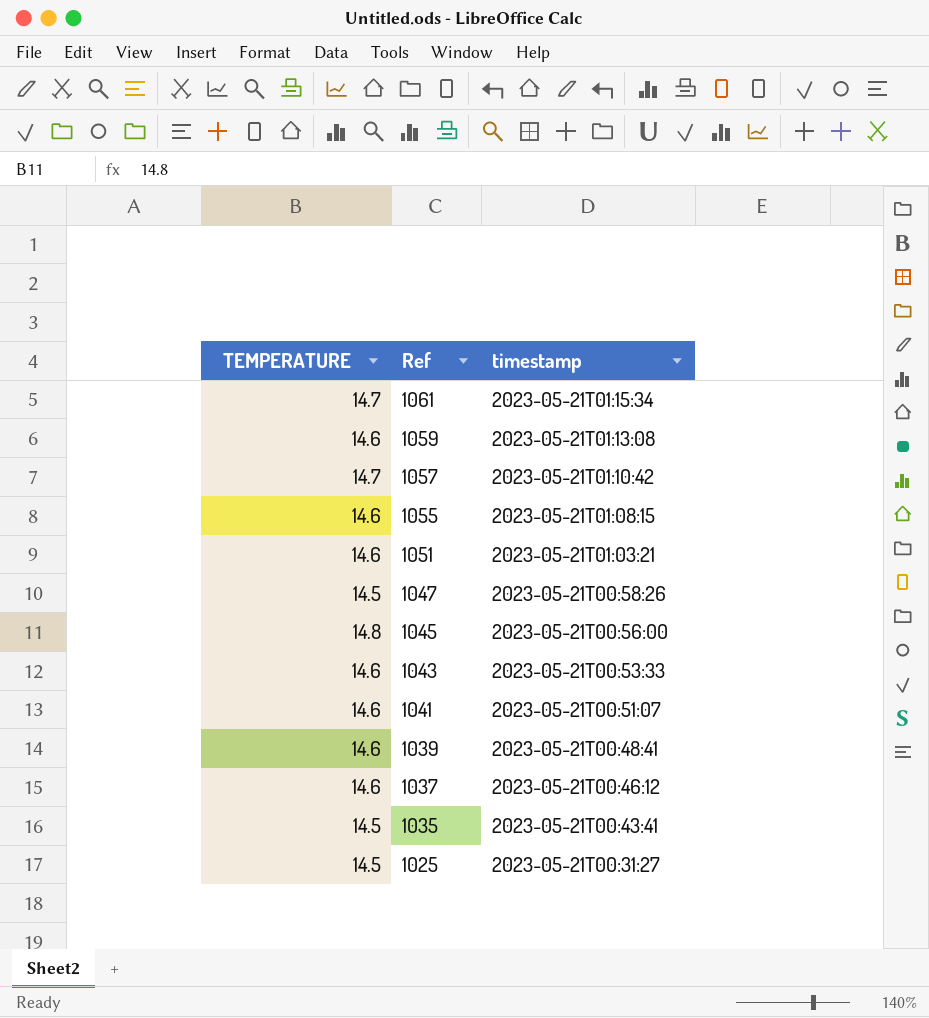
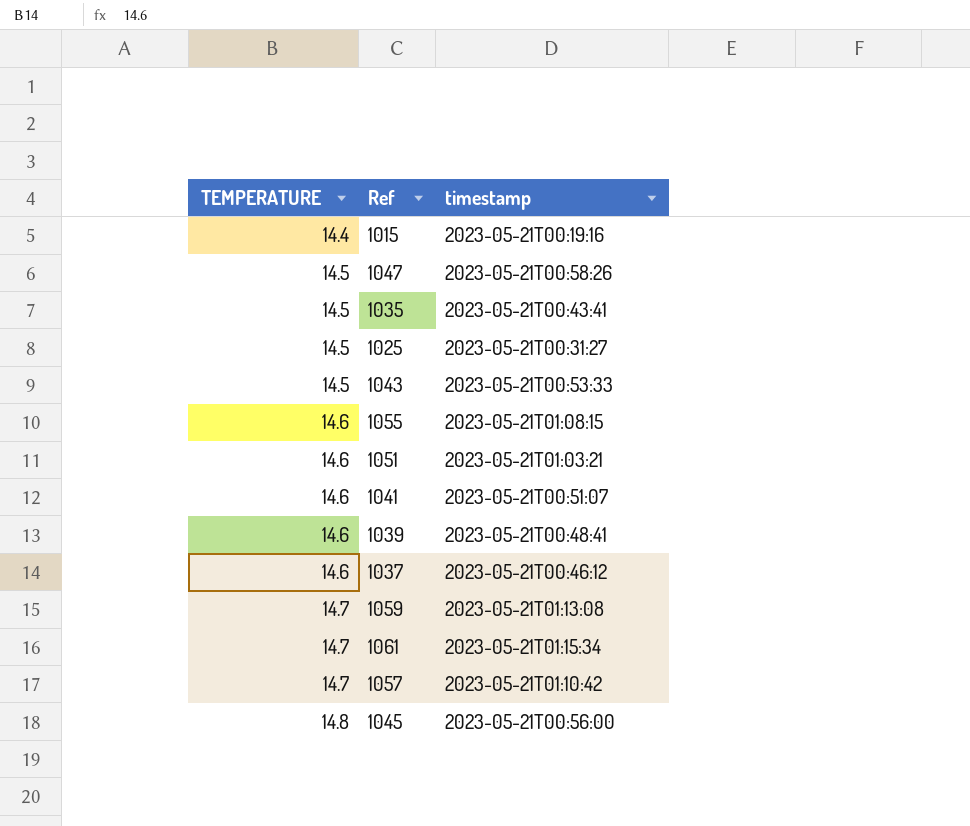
row order: Ref descending -> TEMPERATURE ascending
row 1015: none -> 14.4 | 2023-05-21T00:19:16
1043 | TEMPERATURE: 14.6 -> 14.5
1059 | TEMPERATURE: 14.6 -> 14.7

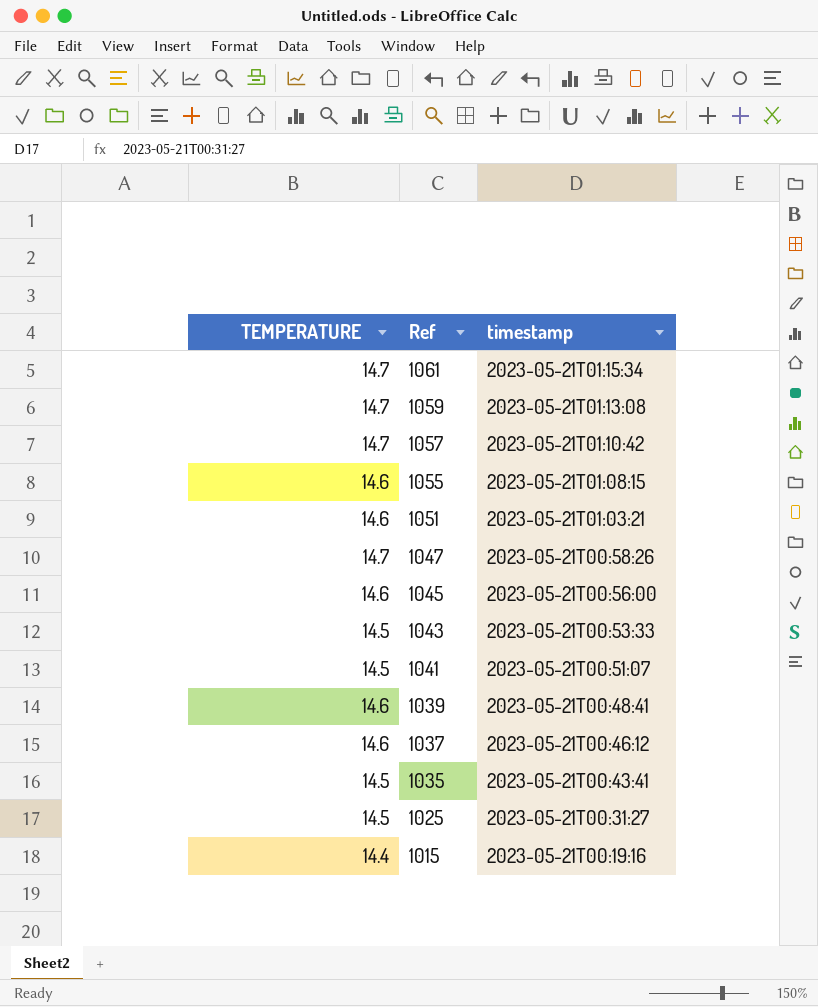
row order: TEMPERATURE ascending -> Ref descending
1047 | TEMPERATURE: 14.5 -> 14.7
1045 | TEMPERATURE: 14.8 -> 14.6
1041 | TEMPERATURE: 14.6 -> 14.5

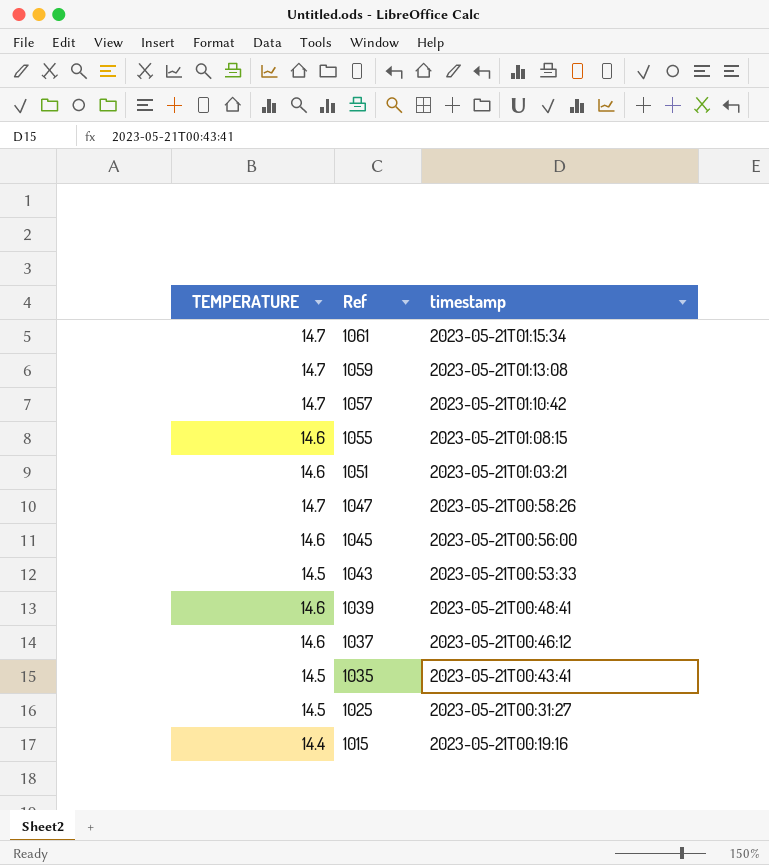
row 1041: 14.5 | 2023-05-21T00:51:07 -> none

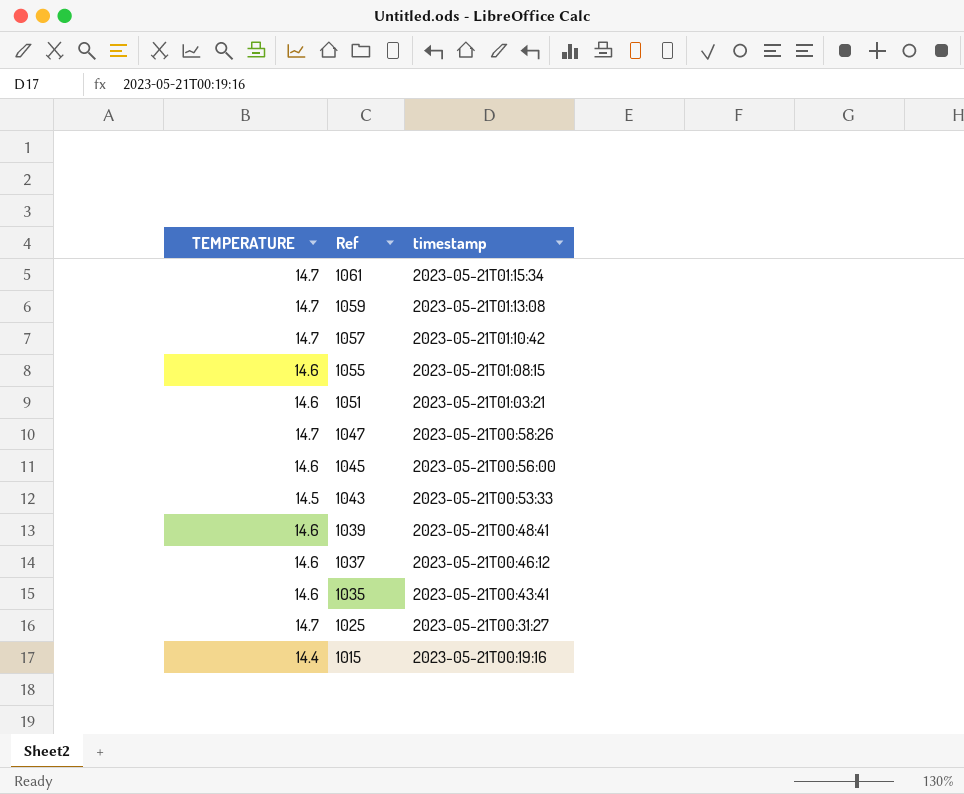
1035 | TEMPERATURE: 14.5 -> 14.6
1025 | TEMPERATURE: 14.5 -> 14.7

